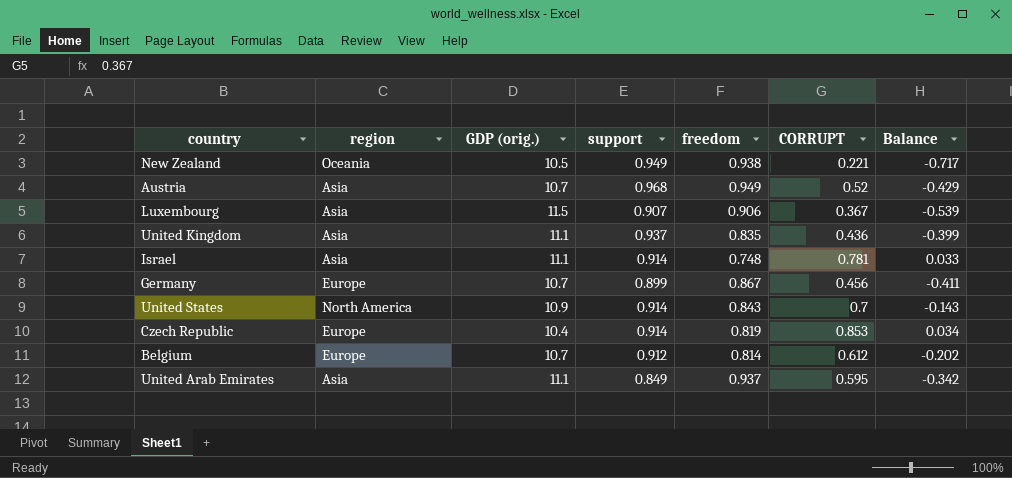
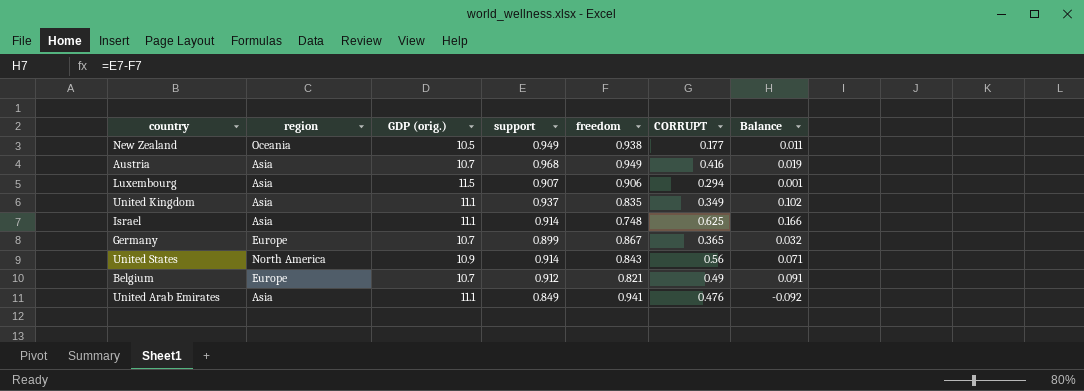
column Balance | formula: [CORRUPT] - [freedom] -> [support] - [freedom]
row Czech Republic: Europe | 10.4 | 0.914 | 0.819 | 0.853 | 0.034 -> none
New Zealand | CORRUPT: 0.221 -> 0.177
Austria | CORRUPT: 0.52 -> 0.416
Luxembourg | CORRUPT: 0.367 -> 0.294
United Kingdom | CORRUPT: 0.436 -> 0.349
Israel | CORRUPT: 0.781 -> 0.625
Germany | CORRUPT: 0.456 -> 0.365
United States | CORRUPT: 0.7 -> 0.56
Belgium | freedom: 0.814 -> 0.821
Belgium | CORRUPT: 0.612 -> 0.49
United Arab Emirates | freedom: 0.937 -> 0.941
United Arab Emirates | CORRUPT: 0.595 -> 0.476

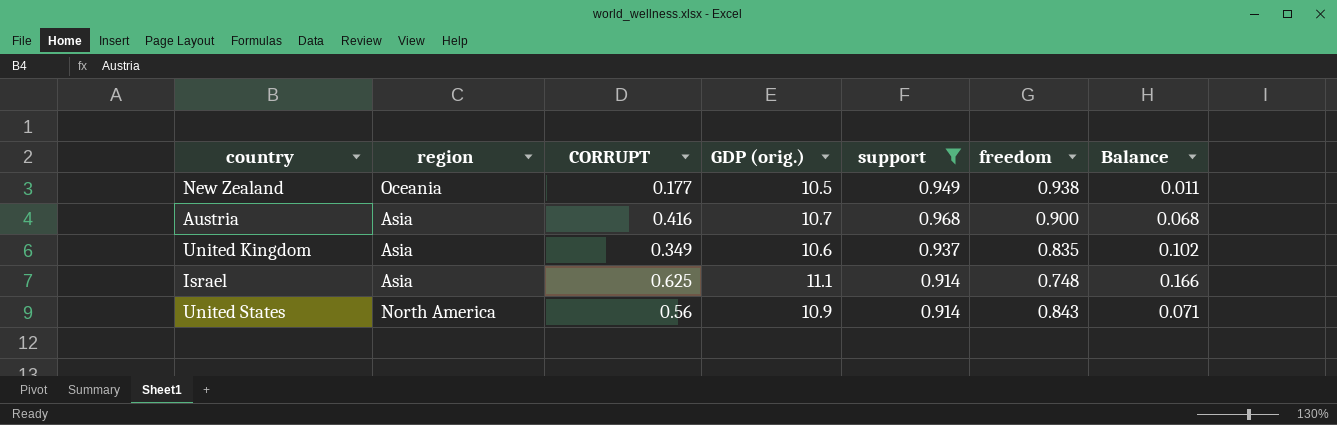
filter: none -> support >= 0.914
column CORRUPT | position: 6 -> 3
Austria | freedom: 0.949 -> 0.900
Austria | Balance: 0.019 -> 0.068
United Kingdom | GDP (orig.): 11.1 -> 10.6

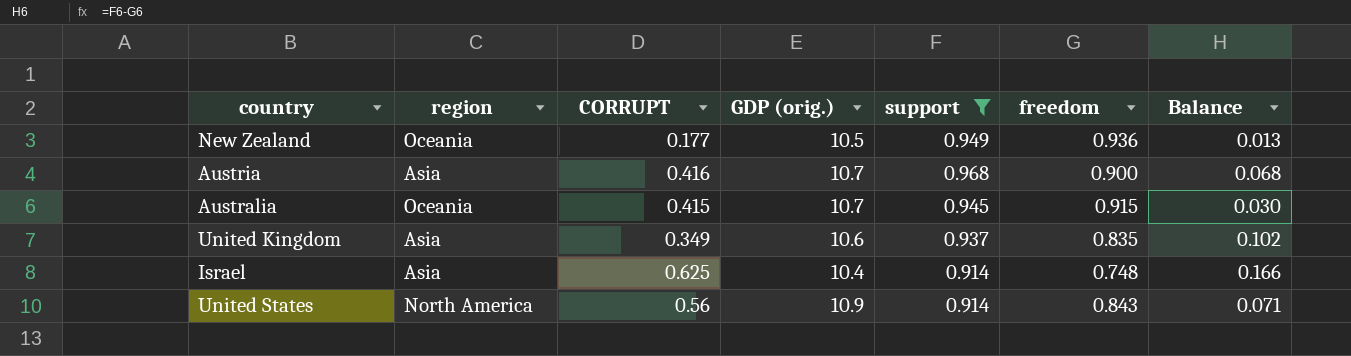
New Zealand | freedom: 0.938 -> 0.936
New Zealand | Balance: 0.011 -> 0.013
row Australia: none -> Oceania | 0.415 | 10.7 | 0.945 | 0.915 | 0.030
Israel | GDP (orig.): 11.1 -> 10.4

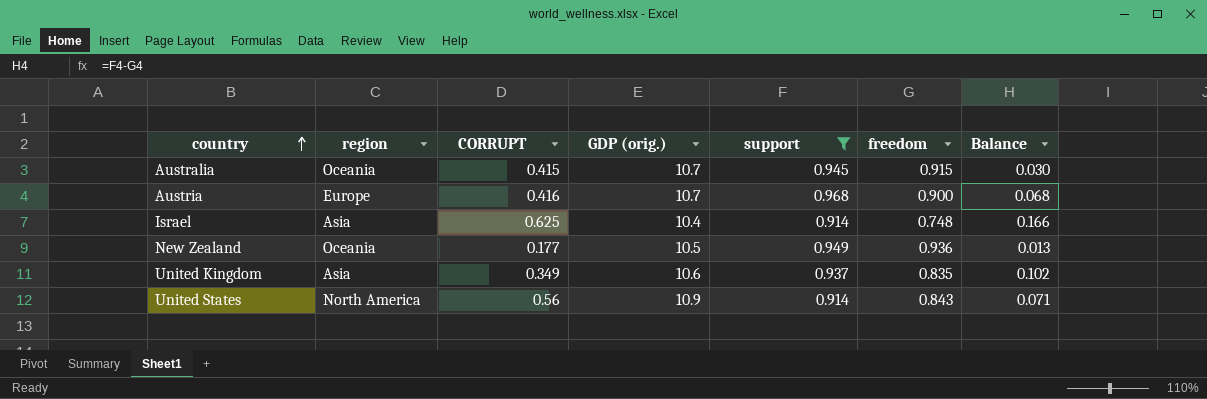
row order: none -> country ascending
Austria | region: Asia -> Europe

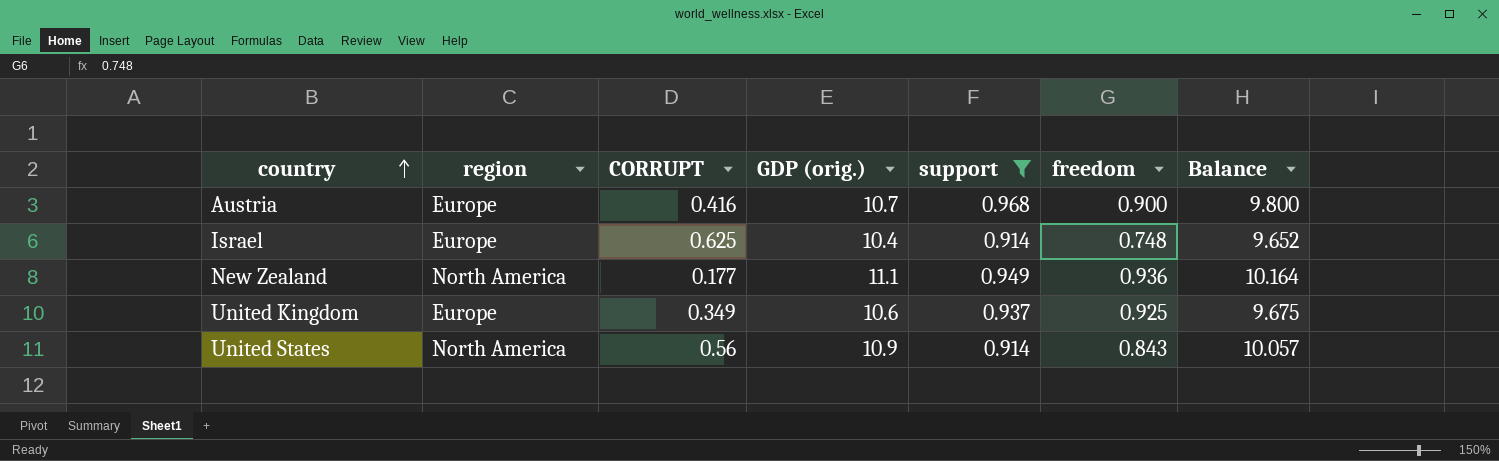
column Balance | formula: [support] - [freedom] -> [GDP (orig.)] - [freedom]
row Australia: Oceania | 0.415 | 10.7 | 0.945 | 0.915 | 0.030 -> none
Israel | region: Asia -> Europe
New Zealand | region: Oceania -> North America
New Zealand | GDP (orig.): 10.5 -> 11.1
United Kingdom | region: Asia -> Europe
United Kingdom | freedom: 0.835 -> 0.925

